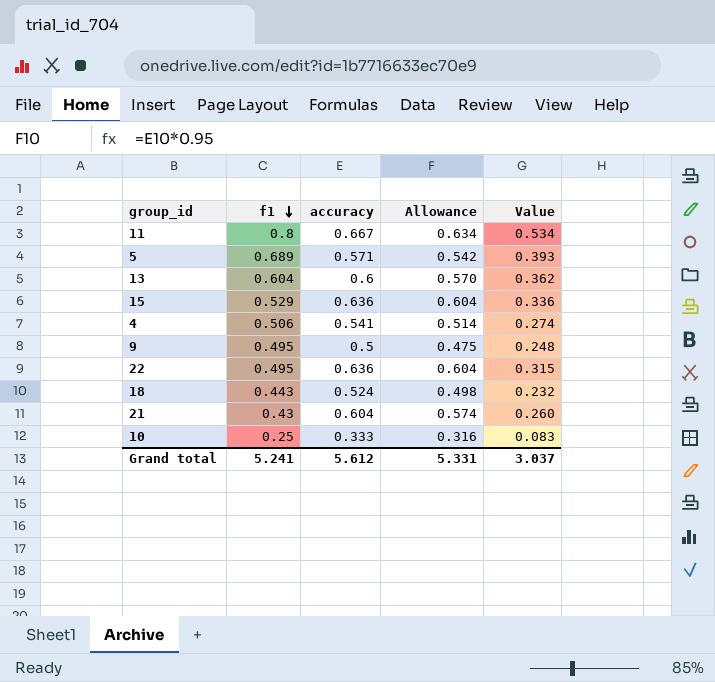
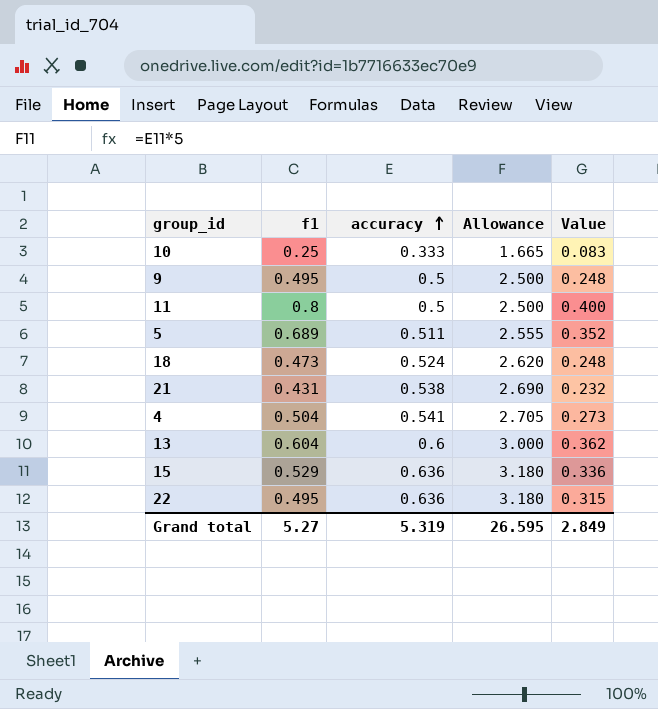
row order: f1 descending -> accuracy ascending
column Allowance | formula: [accuracy] * 0.95 -> [accuracy] * 5
11 | accuracy: 0.667 -> 0.5
11 | Value: 0.534 -> 0.400
5 | accuracy: 0.571 -> 0.511
5 | Value: 0.393 -> 0.352
18 | f1: 0.443 -> 0.473
18 | Value: 0.232 -> 0.248
21 | f1: 0.43 -> 0.431
21 | accuracy: 0.604 -> 0.538
21 | Value: 0.260 -> 0.232
4 | f1: 0.506 -> 0.504
4 | Value: 0.274 -> 0.273
Grand total | f1: 5.241 -> 5.27
Grand total | accuracy: 5.612 -> 5.319
Grand total | Allowance: 5.331 -> 26.595
Grand total | Value: 3.037 -> 2.849

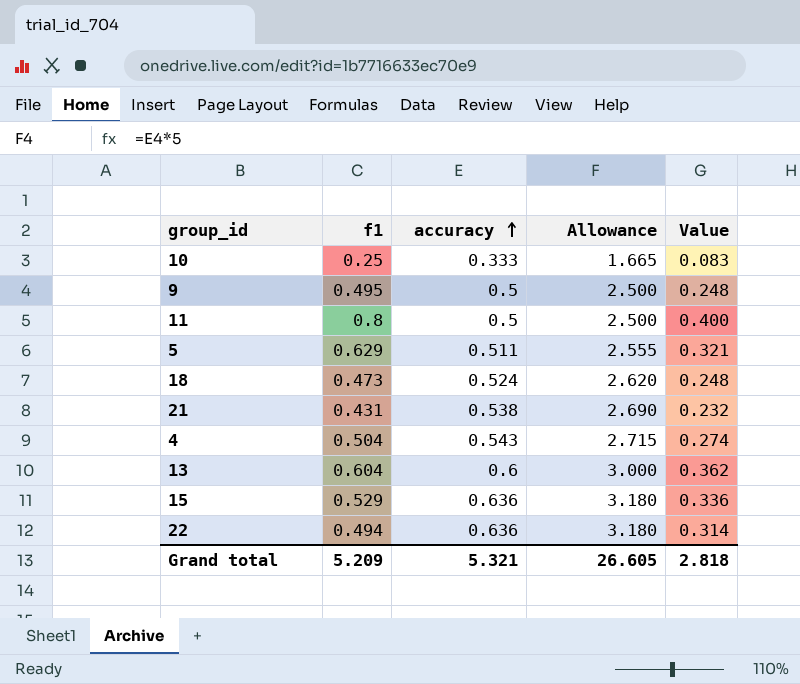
5 | f1: 0.689 -> 0.629
5 | Value: 0.352 -> 0.321
4 | accuracy: 0.541 -> 0.543
4 | Allowance: 2.705 -> 2.715
4 | Value: 0.273 -> 0.274
22 | f1: 0.495 -> 0.494
22 | Value: 0.315 -> 0.314
Grand total | f1: 5.27 -> 5.209
Grand total | accuracy: 5.319 -> 5.321
Grand total | Allowance: 26.595 -> 26.605
Grand total | Value: 2.849 -> 2.818

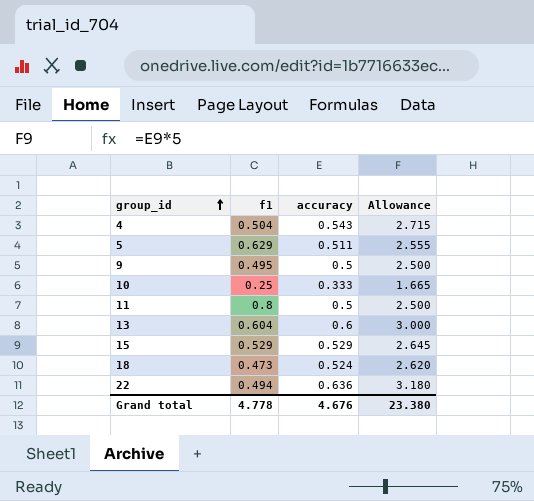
row order: accuracy ascending -> group_id ascending
column Value | formula: [f1] * [accuracy] -> none
row 21: 0.431 | 0.538 | 2.690 | 0.232 -> none
15 | accuracy: 0.636 -> 0.529
15 | Allowance: 3.180 -> 2.645
Grand total | f1: 5.209 -> 4.778
Grand total | accuracy: 5.321 -> 4.676
Grand total | Allowance: 26.605 -> 23.380

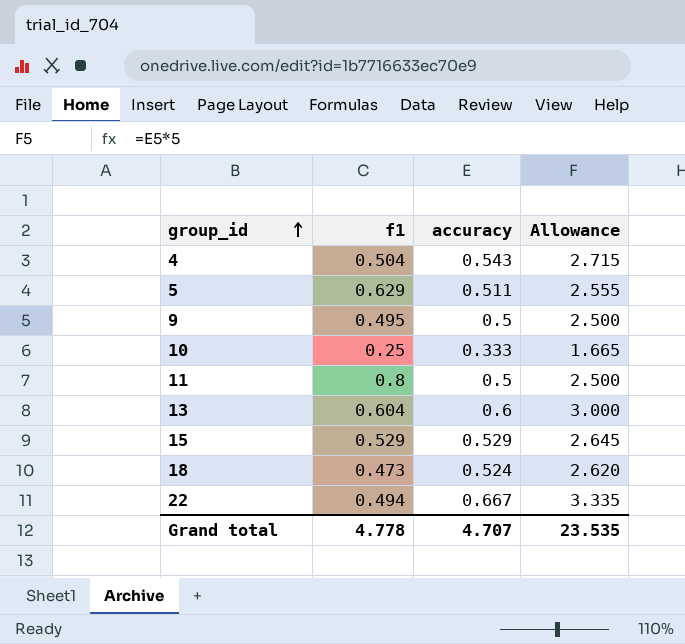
22 | accuracy: 0.636 -> 0.667
22 | Allowance: 3.180 -> 3.335
Grand total | accuracy: 4.676 -> 4.707
Grand total | Allowance: 23.380 -> 23.535

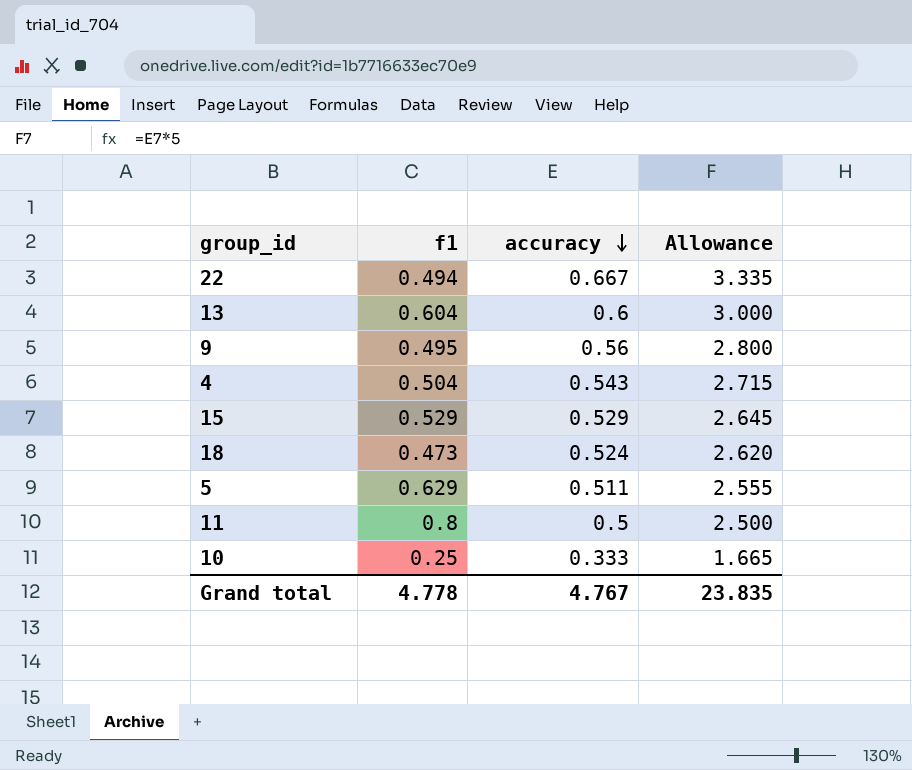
row order: group_id ascending -> accuracy descending
9 | accuracy: 0.5 -> 0.56
9 | Allowance: 2.500 -> 2.800
Grand total | accuracy: 4.707 -> 4.767
Grand total | Allowance: 23.535 -> 23.835

